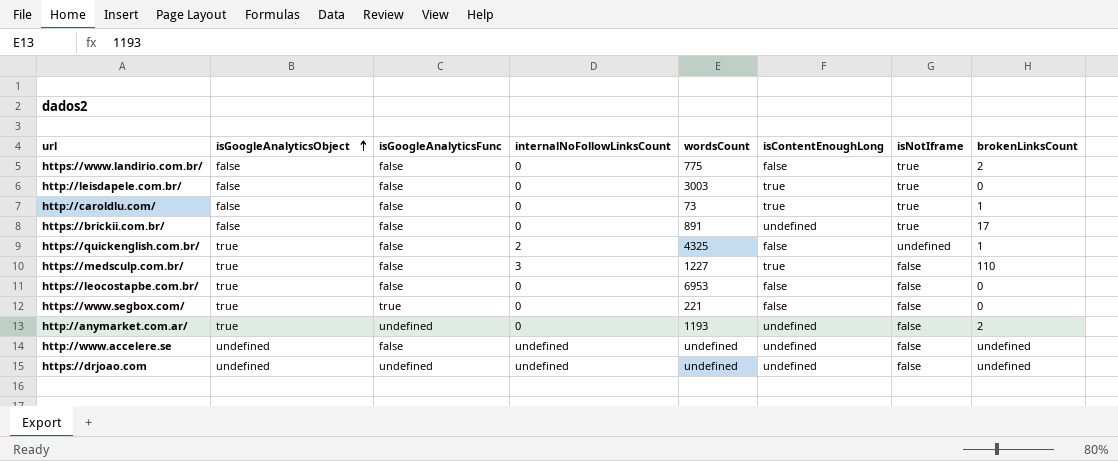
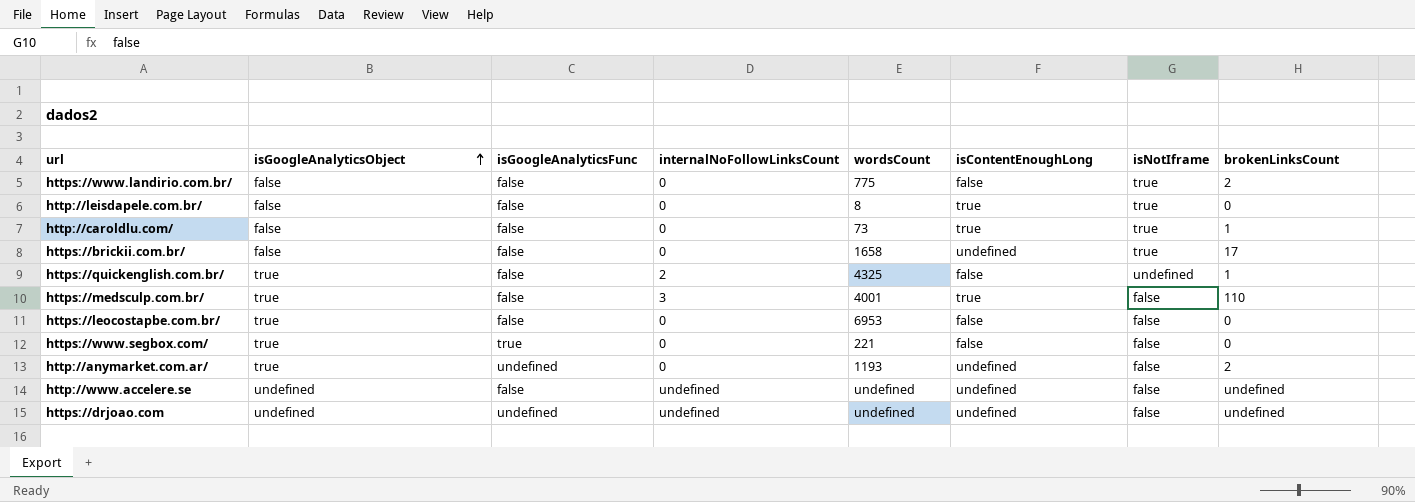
http://leisdapele.com.br/ | wordsCount: 3003 -> 8
https://brickii.com.br/ | wordsCount: 891 -> 1658
https://medsculp.com.br/ | wordsCount: 1227 -> 4001

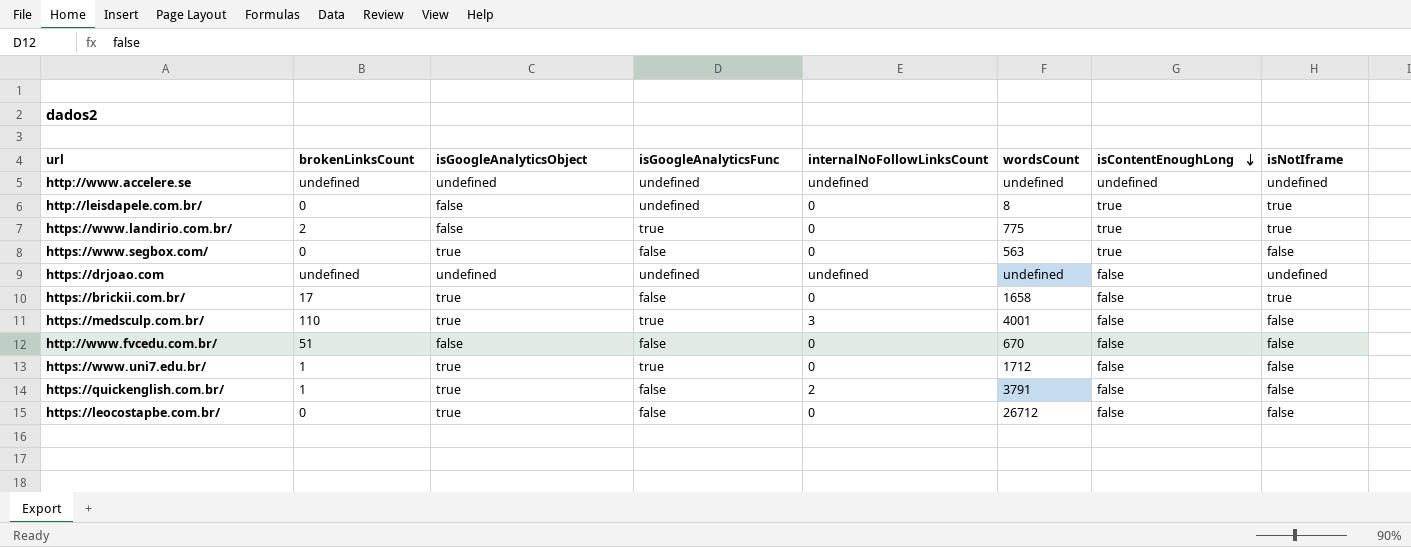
row order: isGoogleAnalyticsObject ascending -> isContentEnoughLong descending
column brokenLinksCount | position: 8 -> 2
row http://caroldlu.com/: false | false | 0 | 73 | true | true | 1 -> none
row http://anymarket.com.ar/: true | undefined | 0 | 1193 | undefined | false | 2 -> none
http://www.accelere.se | isGoogleAnalyticsFunc: false -> undefined
http://www.accelere.se | isNotIframe: false -> undefined
http://leisdapele.com.br/ | isGoogleAnalyticsFunc: false -> undefined
https://www.landirio.com.br/ | isGoogleAnalyticsFunc: false -> true
https://www.landirio.com.br/ | isContentEnoughLong: false -> true
https://www.segbox.com/ | isGoogleAnalyticsFunc: true -> false
https://www.segbox.com/ | wordsCount: 221 -> 563
https://www.segbox.com/ | isContentEnoughLong: false -> true
https://drjoao.com | isContentEnoughLong: undefined -> false
https://drjoao.com | isNotIframe: false -> undefined
https://brickii.com.br/ | isGoogleAnalyticsObject: false -> true
https://brickii.com.br/ | isContentEnoughLong: undefined -> false
https://medsculp.com.br/ | isGoogleAnalyticsFunc: false -> true
https://medsculp.com.br/ | isContentEnoughLong: true -> false
row http://www.fvcedu.com.br/: none -> 51 | false | false | 0 | 670 | false | false
row https://www.uni7.edu.br/: none -> 1 | true | true | 0 | 1712 | false | false
https://quickenglish.com.br/ | wordsCount: 4325 -> 3791
https://quickenglish.com.br/ | isNotIframe: undefined -> false
https://leocostapbe.com.br/ | wordsCount: 6953 -> 26712

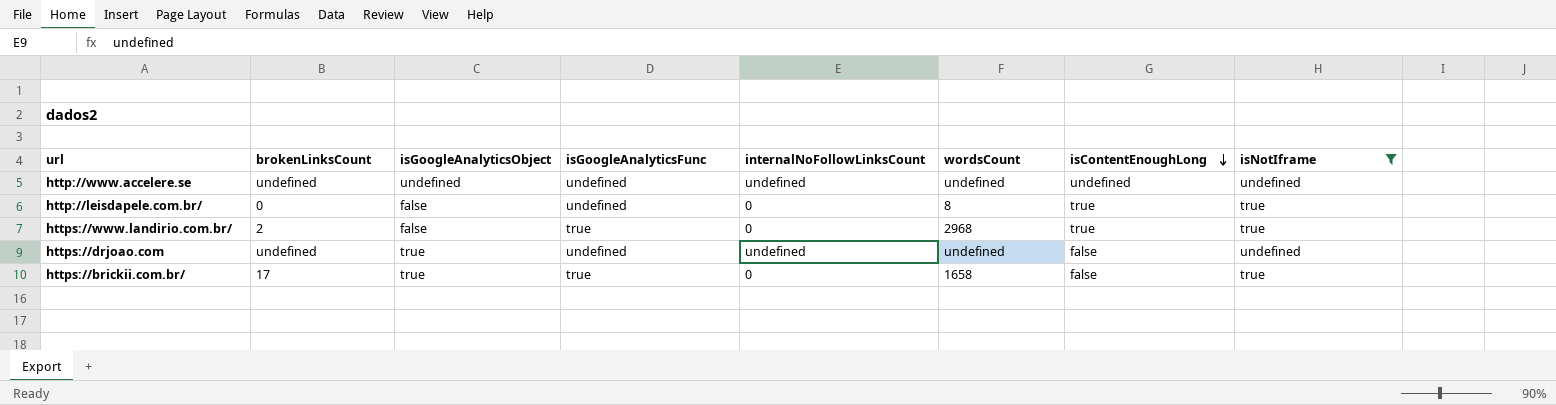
filter: none -> isNotIframe != false
https://www.landirio.com.br/ | wordsCount: 775 -> 2968
https://drjoao.com | isGoogleAnalyticsObject: undefined -> true
https://brickii.com.br/ | isGoogleAnalyticsFunc: false -> true

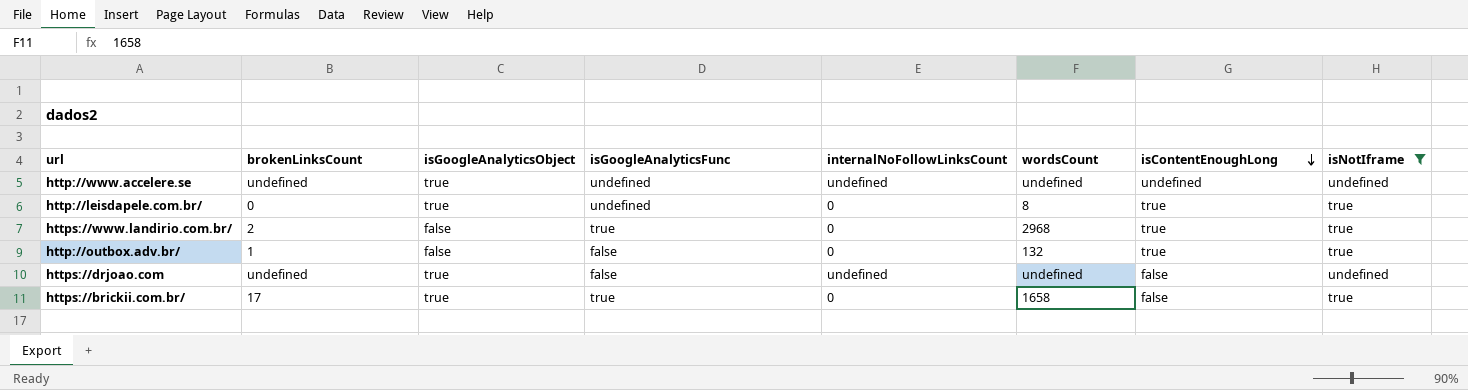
http://www.accelere.se | isGoogleAnalyticsObject: undefined -> true
http://leisdapele.com.br/ | isGoogleAnalyticsObject: false -> true
row http://outbox.adv.br/: none -> 1 | false | false | 0 | 132 | true | true
https://drjoao.com | isGoogleAnalyticsFunc: undefined -> false

